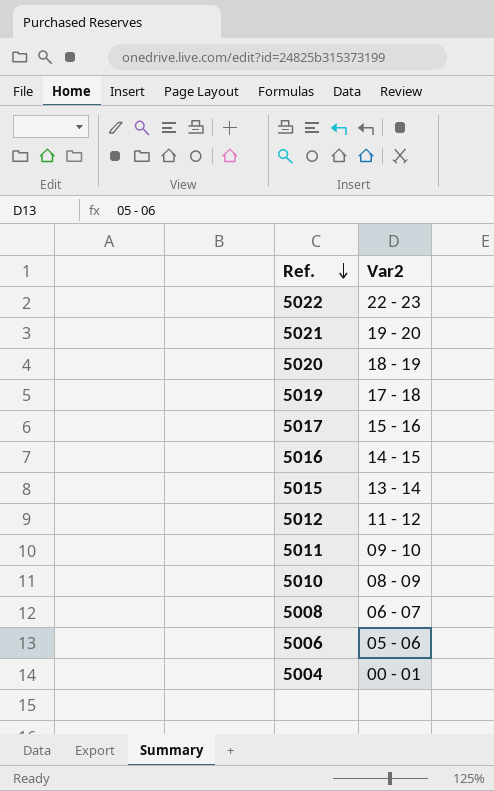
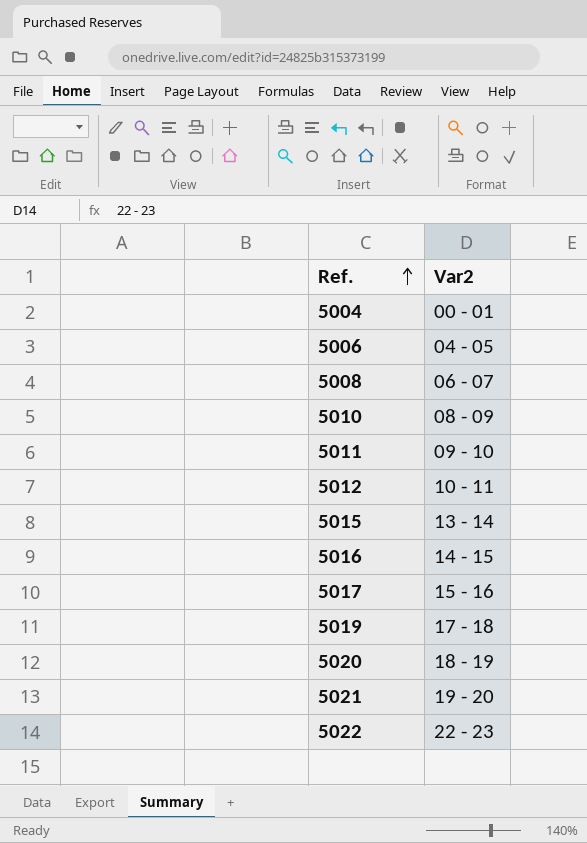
row order: Ref. descending -> Ref. ascending
5006 | Var2: 05 - 06 -> 04 - 05
5012 | Var2: 11 - 12 -> 10 - 11

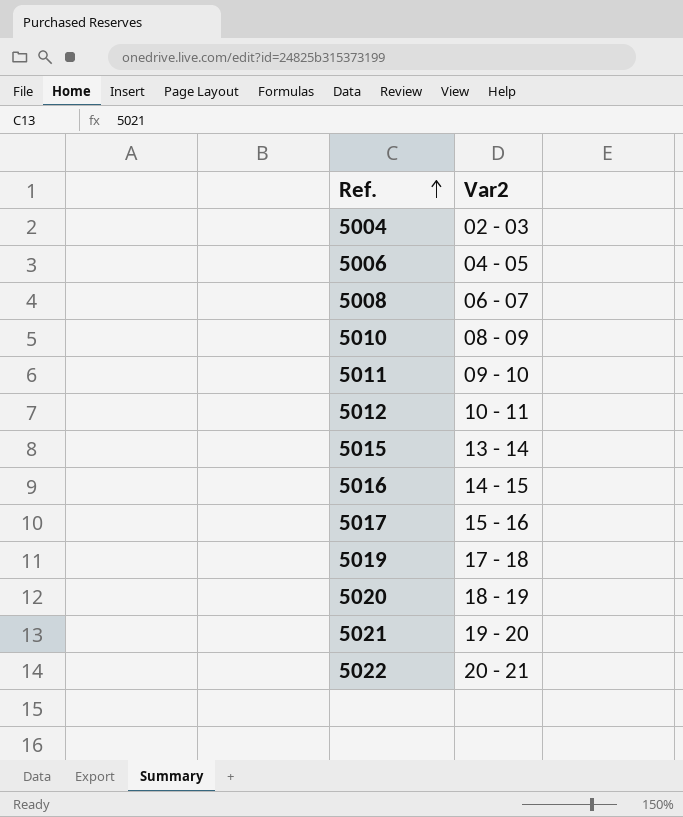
5004 | Var2: 00 - 01 -> 02 - 03
5022 | Var2: 22 - 23 -> 20 - 21

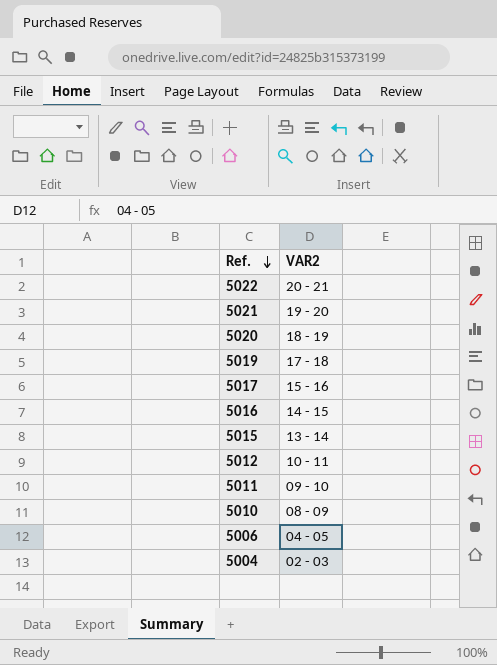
row order: Ref. ascending -> Ref. descending
column name: Var2 -> VAR2
row 5008: 06 - 07 -> none

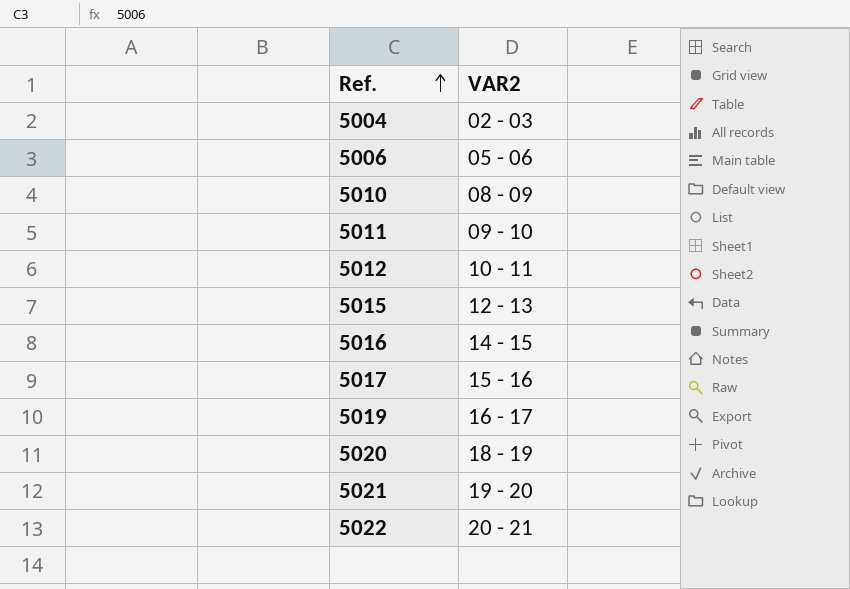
row order: Ref. descending -> Ref. ascending
5006 | VAR2: 04 - 05 -> 05 - 06
5015 | VAR2: 13 - 14 -> 12 - 13
5019 | VAR2: 17 - 18 -> 16 - 17

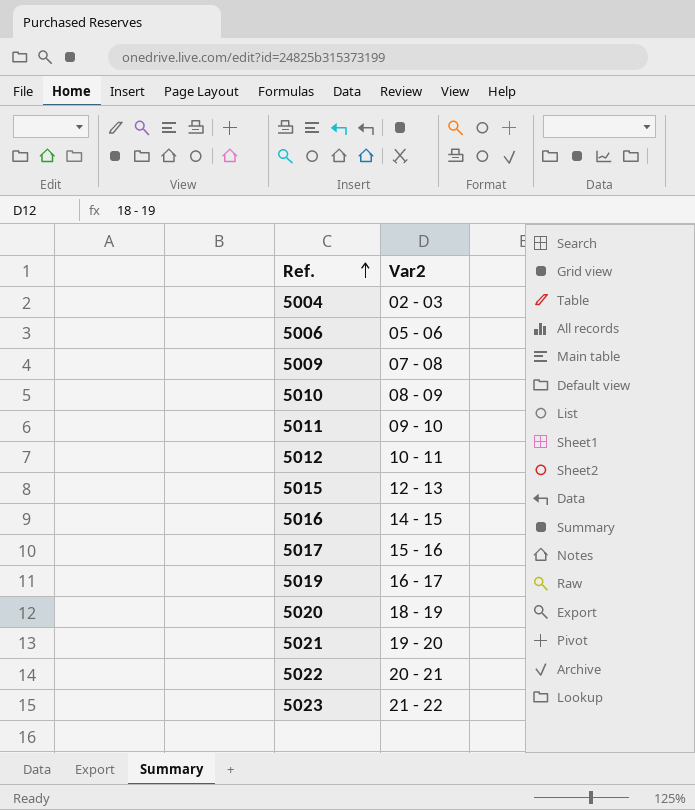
column name: VAR2 -> Var2
row 5009: none -> 07 - 08
row 5023: none -> 21 - 22

